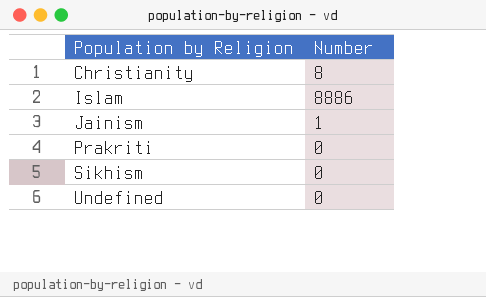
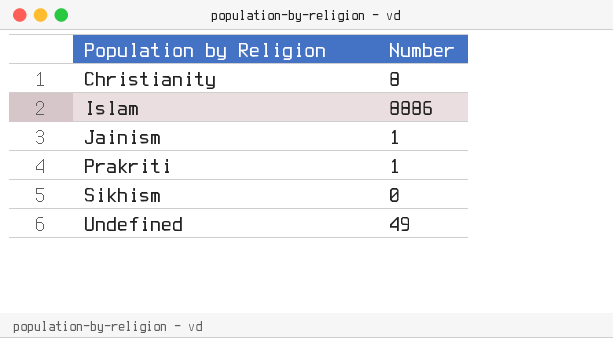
Prakriti | Number: 0 -> 1
Undefined | Number: 0 -> 49

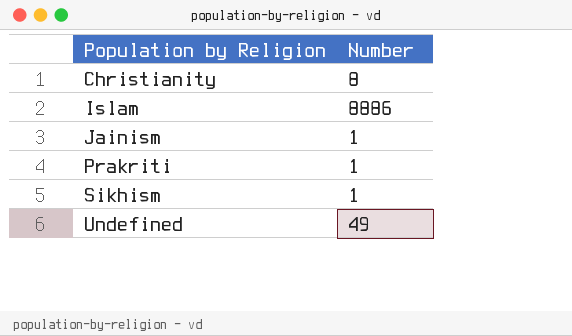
Sikhism | Number: 0 -> 1

